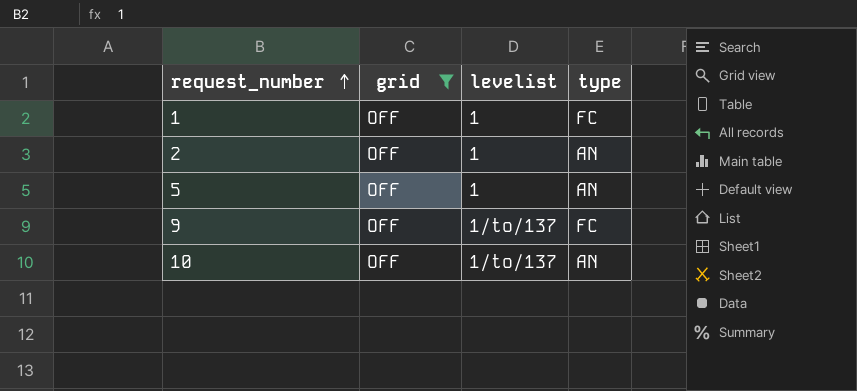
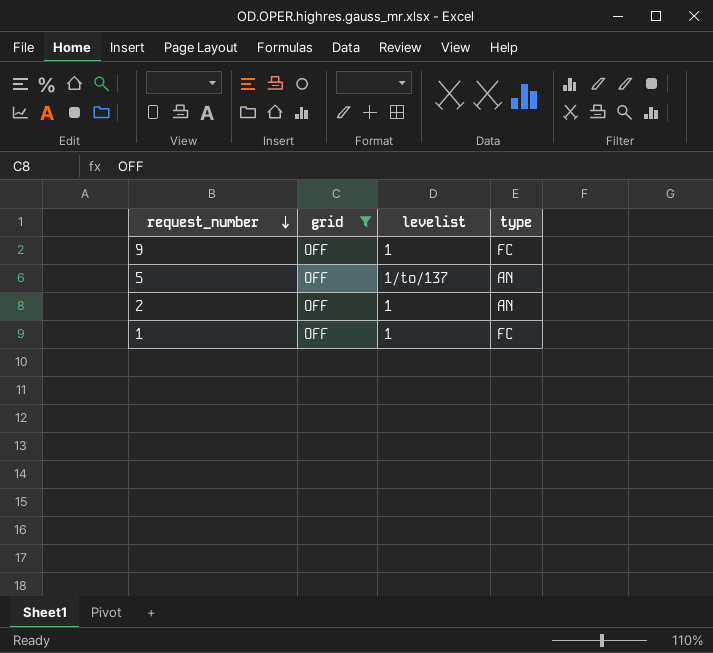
row order: request_number ascending -> request_number descending
row 10: OFF | 1/to/137 | AN -> none
9 | levelist: 1/to/137 -> 1
5 | levelist: 1 -> 1/to/137

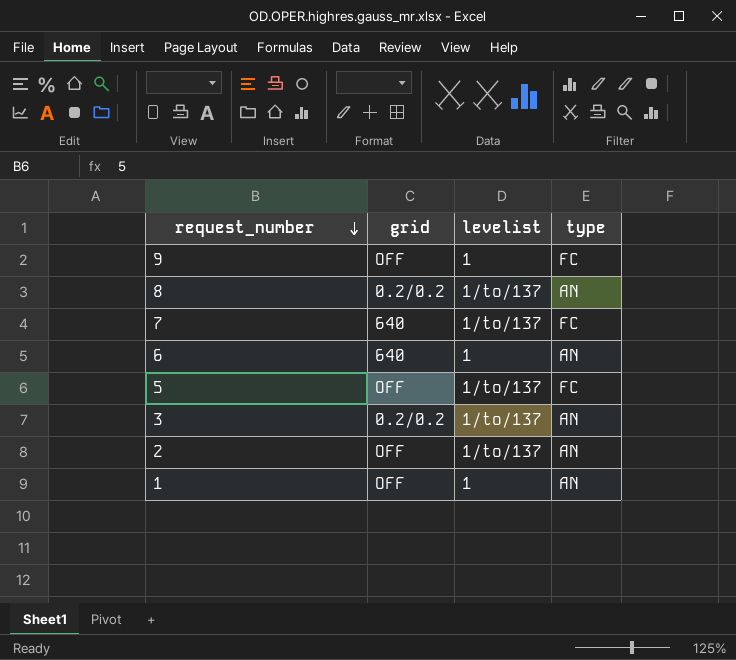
filter: grid = OFF -> none
5 | type: AN -> FC
2 | levelist: 1 -> 1/to/137
1 | type: FC -> AN

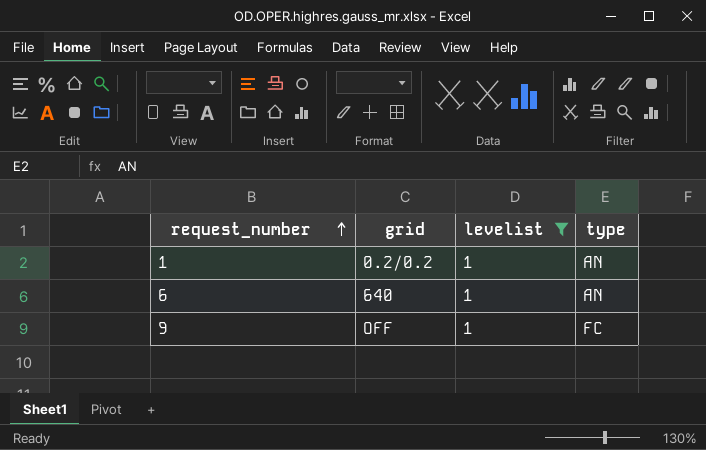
filter: none -> levelist = 1
row order: request_number descending -> request_number ascending
1 | grid: OFF -> 0.2/0.2

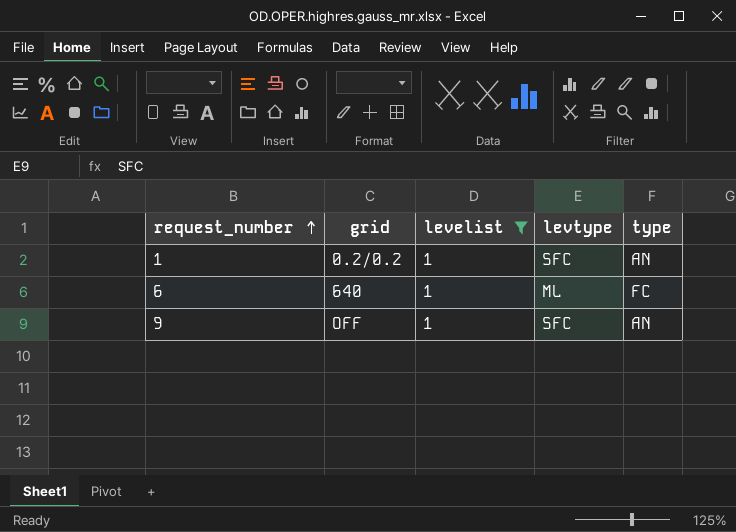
column levtype | position: none -> 4
6 | type: AN -> FC
9 | type: FC -> AN

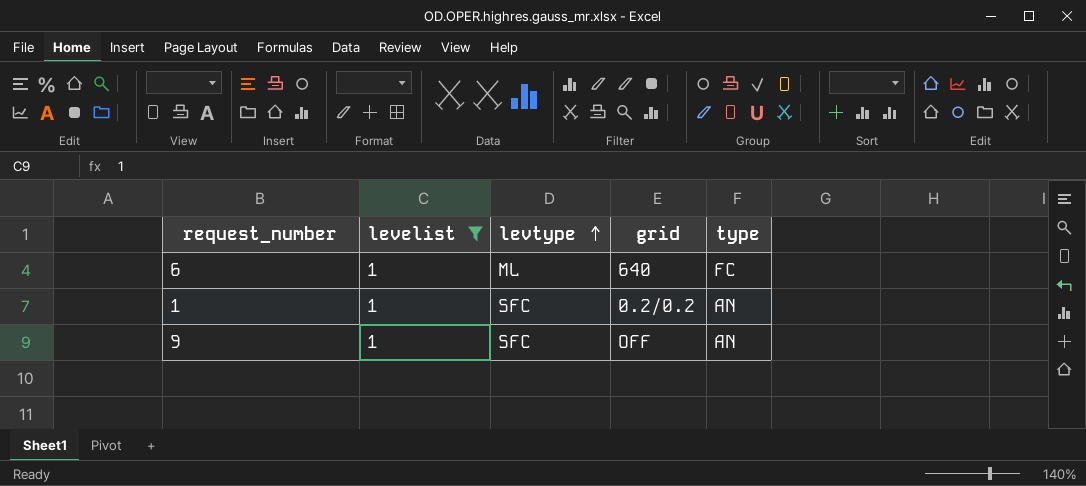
row order: request_number ascending -> levtype ascending
column grid | position: 2 -> 4

